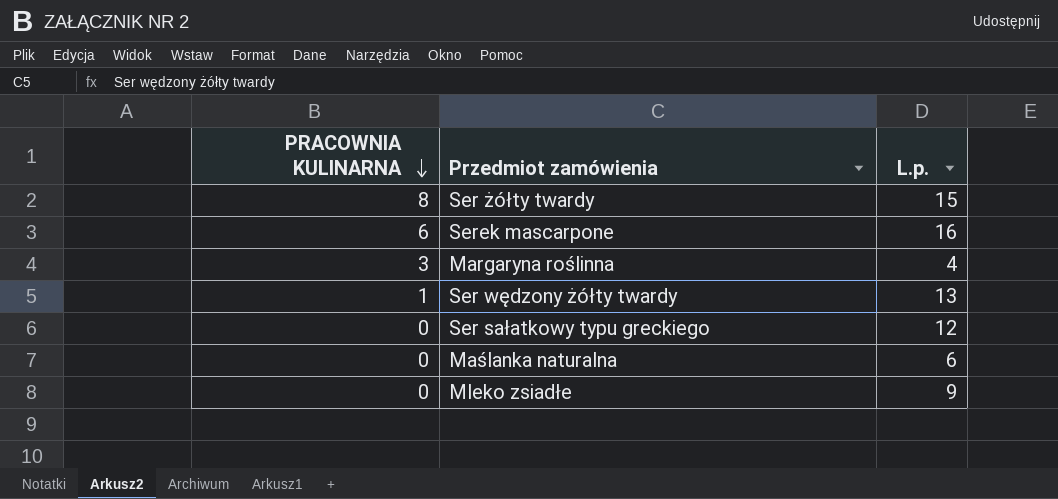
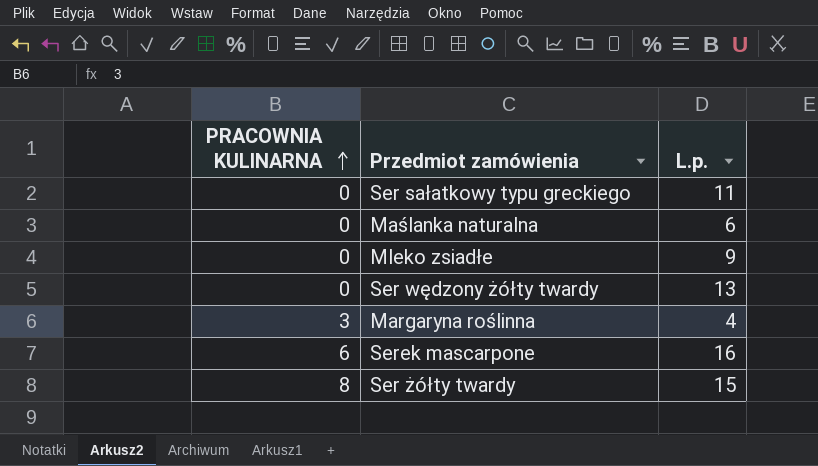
row order: PRACOWNIA KULINARNA descending -> PRACOWNIA KULINARNA ascending
Ser sałatkowy typu greckiego | L.p.: 12 -> 11
Ser wędzony żółty twardy | PRACOWNIA KULINARNA: 1 -> 0

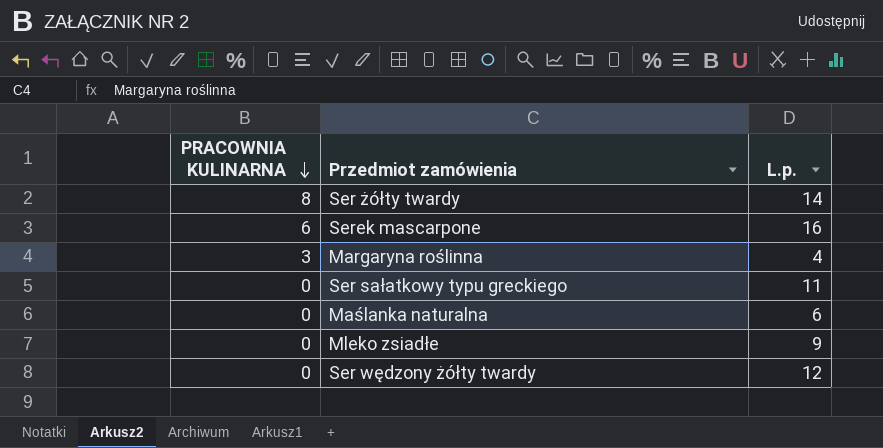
row order: PRACOWNIA KULINARNA ascending -> PRACOWNIA KULINARNA descending
Ser żółty twardy | L.p.: 15 -> 14
Ser wędzony żółty twardy | L.p.: 13 -> 12

